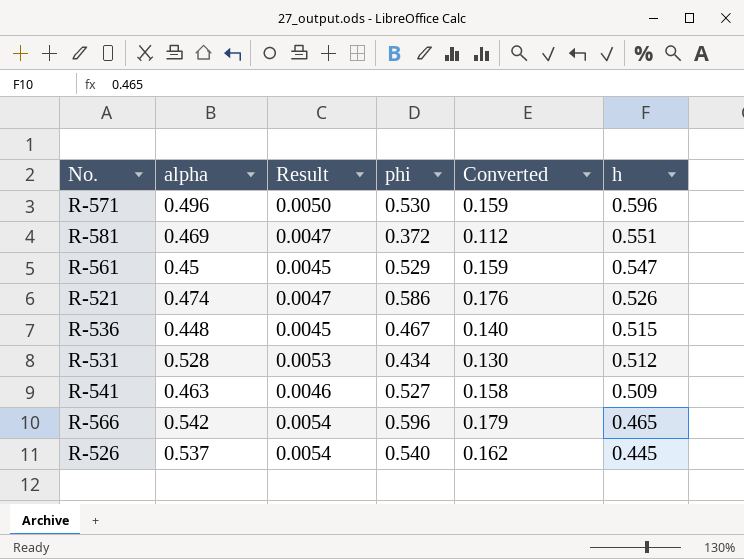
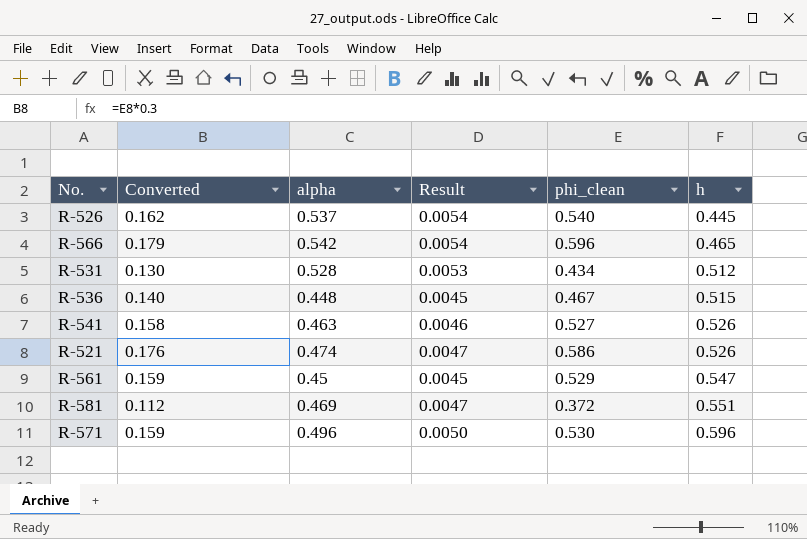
row order: h descending -> h ascending
column Converted | position: 5 -> 2
column name: phi -> phi_clean
R-541 | h: 0.509 -> 0.526

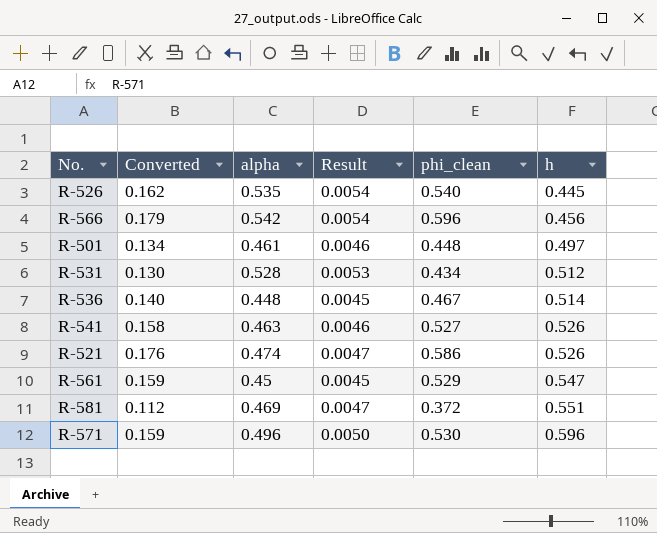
R-526 | alpha: 0.537 -> 0.535
R-566 | h: 0.465 -> 0.456
row R-501: none -> 0.134 | 0.461 | 0.0046 | 0.448 | 0.497
R-536 | h: 0.515 -> 0.514

